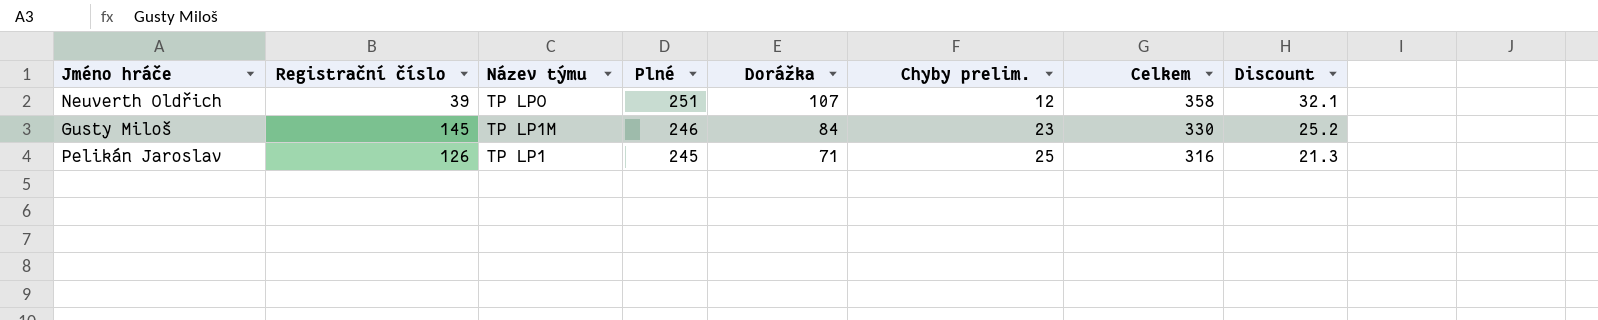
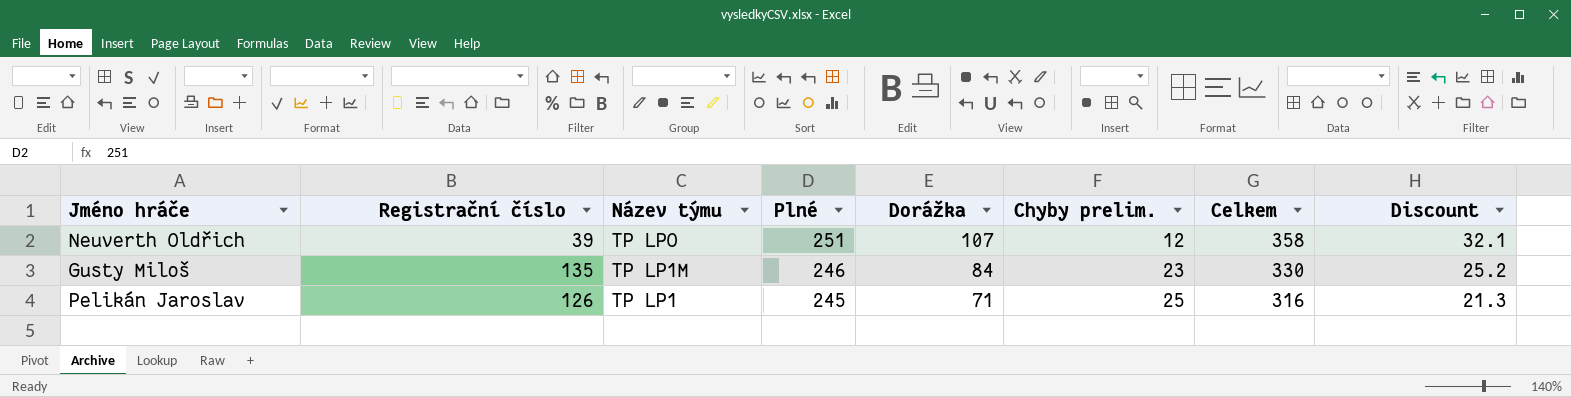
Gusty Miloš | Registrační číslo: 145 -> 135

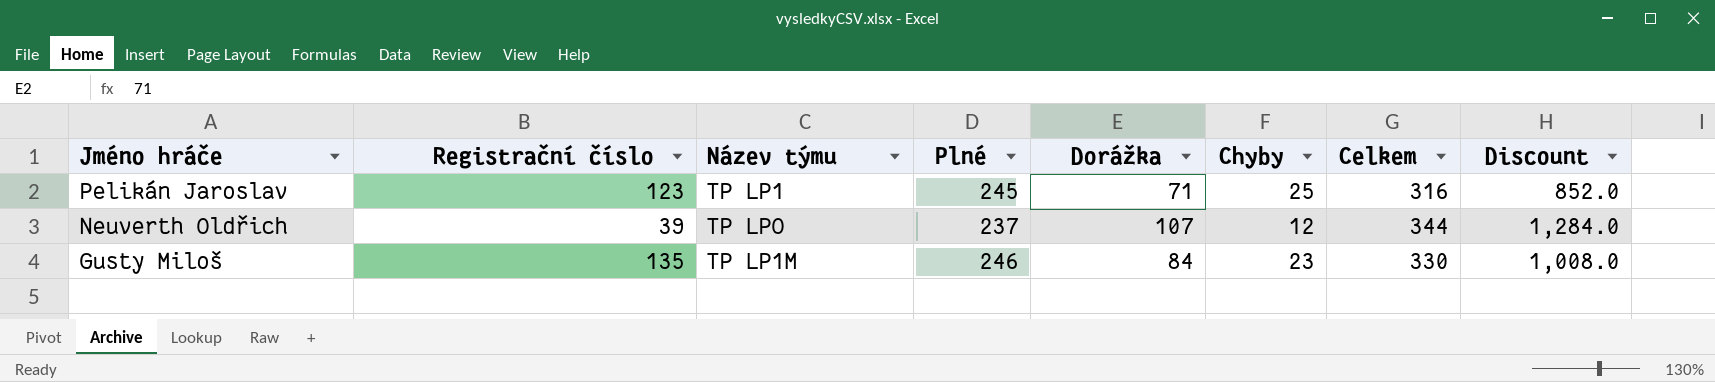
row order: Název týmu descending -> Jméno hráče descending
column name: Chyby prelim. -> Chyby
column Discount | formula: [Dorážka] * 0.3 -> [Dorážka] * 12
Pelikán Jaroslav | Registrační číslo: 126 -> 123
Neuverth Oldřich | Plné: 251 -> 237
Neuverth Oldřich | Celkem: 358 -> 344

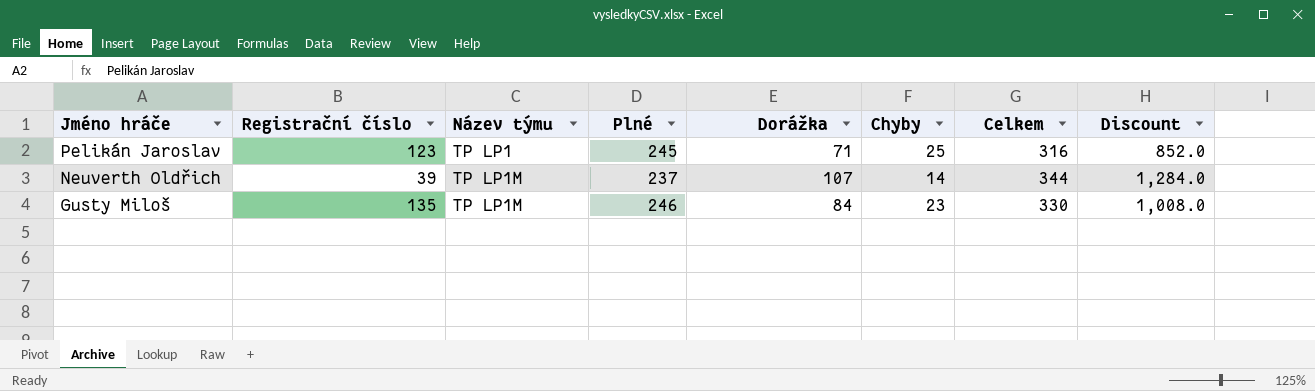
Neuverth Oldřich | Název týmu: TP LPO -> TP LP1M
Neuverth Oldřich | Chyby: 12 -> 14

